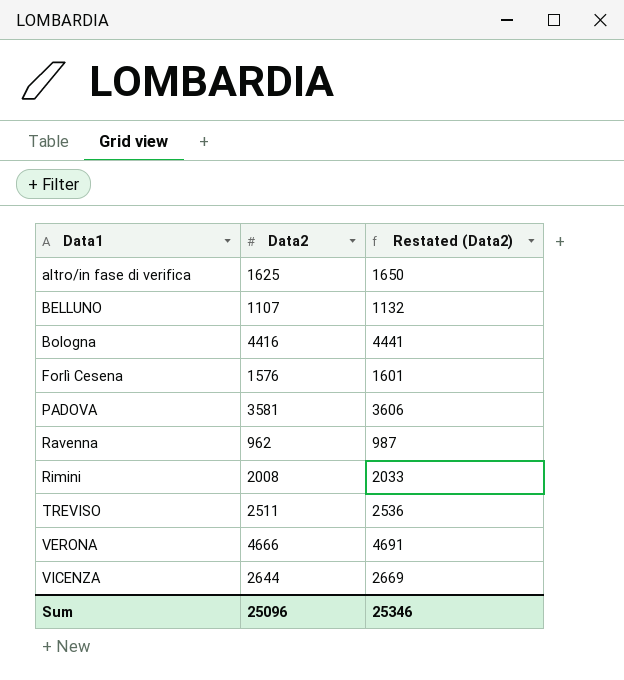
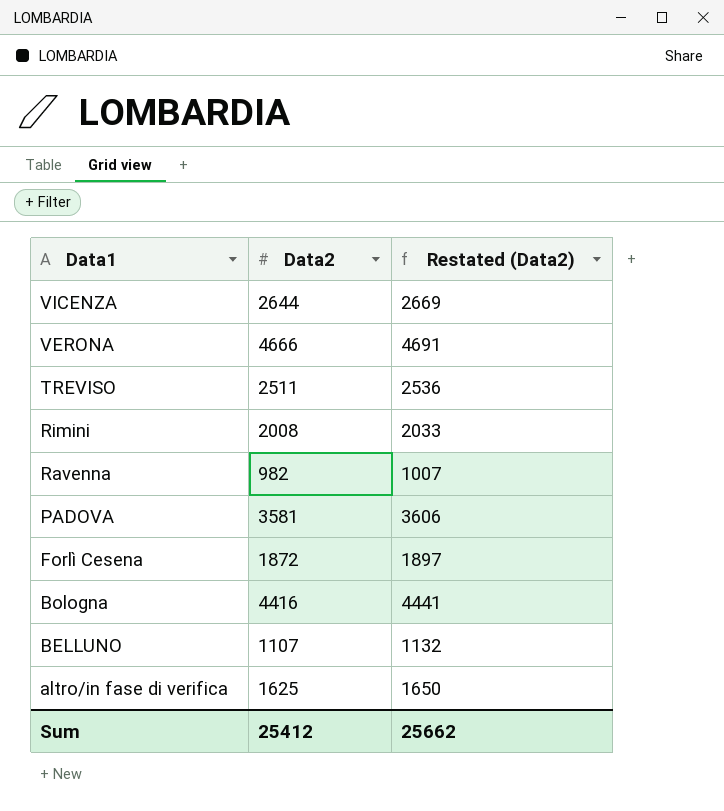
row order: Data1 ascending -> Data1 descending
Ravenna | Data2: 962 -> 982
Ravenna | Restated (Data2): 987 -> 1007
Forlì Cesena | Data2: 1576 -> 1872
Forlì Cesena | Restated (Data2): 1601 -> 1897
Sum | Data2: 25096 -> 25412
Sum | Restated (Data2): 25346 -> 25662

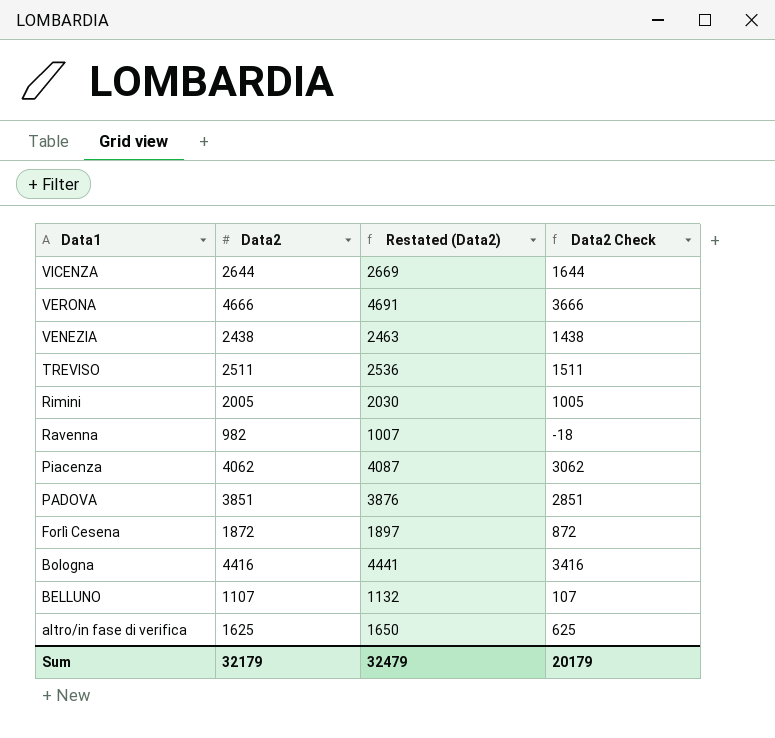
column Data2 Check | formula: none -> [Data2] - 1000
row VENEZIA: none -> 2438 | 2463 | 1438
Rimini | Data2: 2008 -> 2005
Rimini | Restated (Data2): 2033 -> 2030
row Piacenza: none -> 4062 | 4087 | 3062
PADOVA | Data2: 3581 -> 3851
PADOVA | Restated (Data2): 3606 -> 3876
Sum | Data2: 25412 -> 32179
Sum | Restated (Data2): 25662 -> 32479

